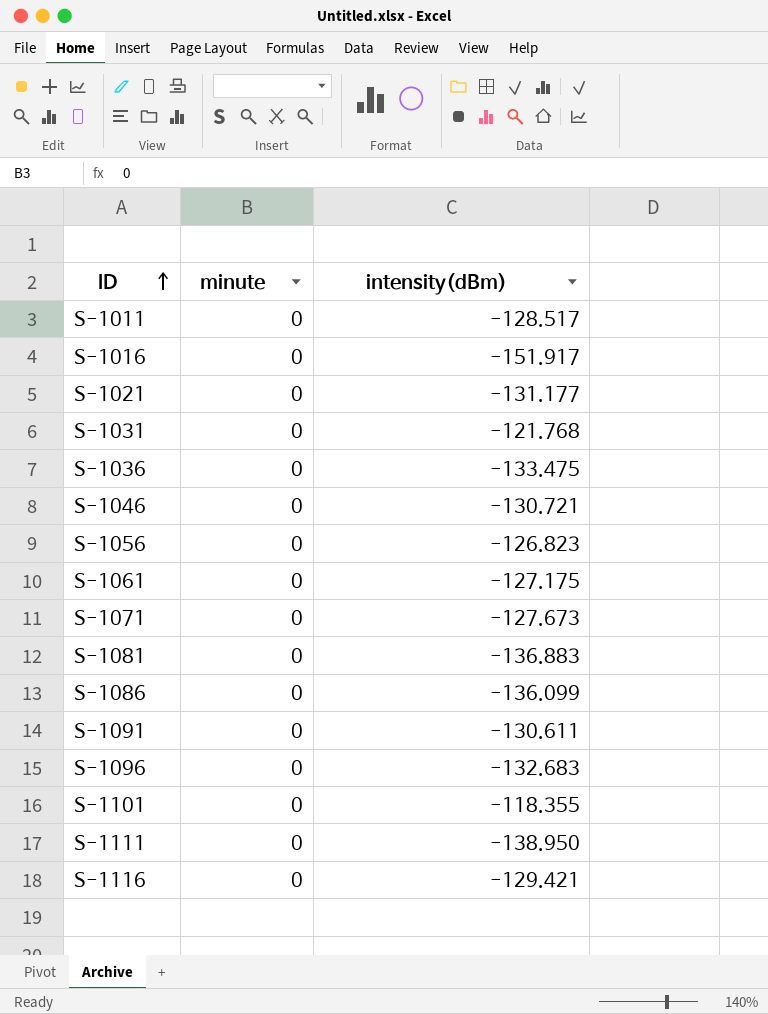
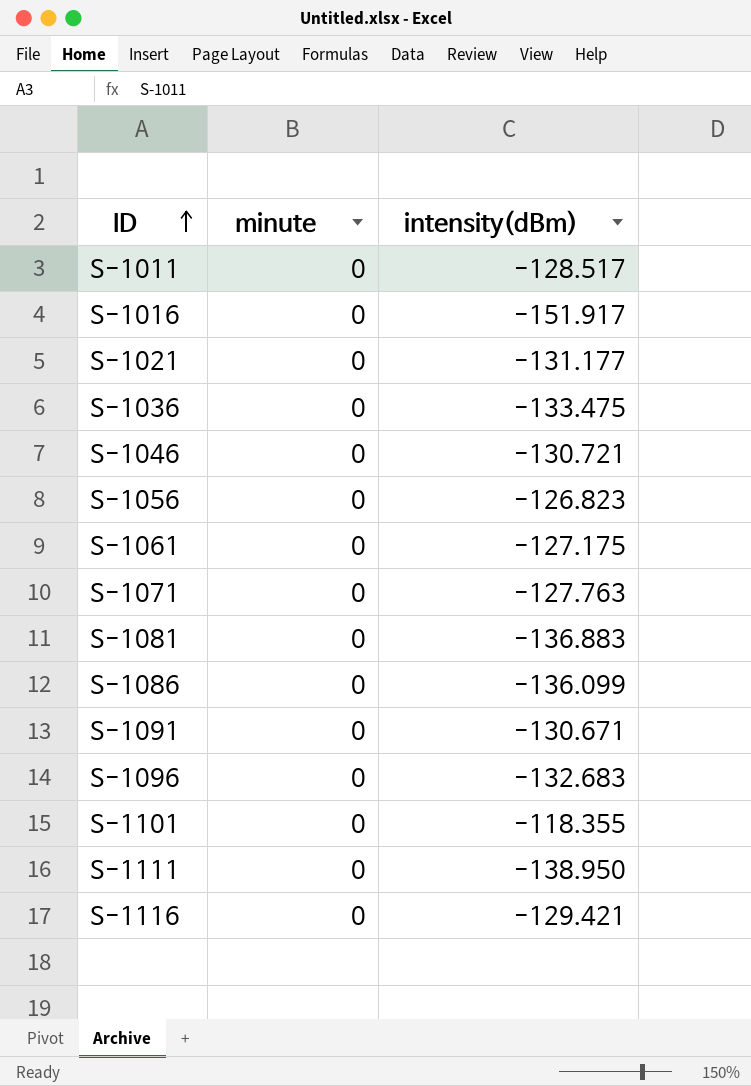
row S-1031: 0 | -121.768 -> none
S-1071 | intensity(dBm): -127.673 -> -127.763
S-1091 | intensity(dBm): -130.611 -> -130.671

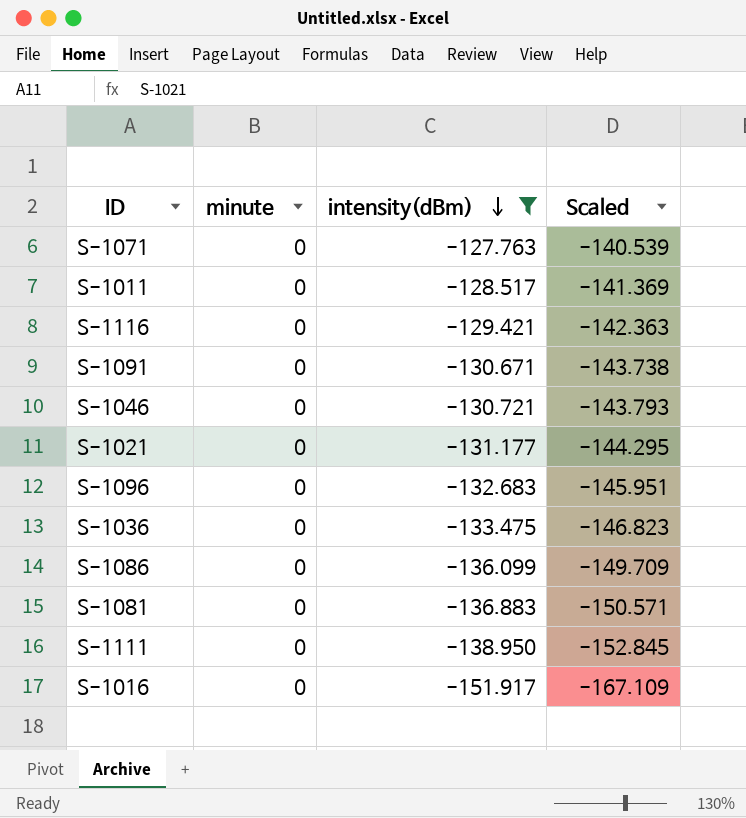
filter: none -> intensity(dBm) <= -127.763
row order: ID ascending -> intensity(dBm) descending
column Scaled | formula: none -> [intensity(dBm)] * 1.1

